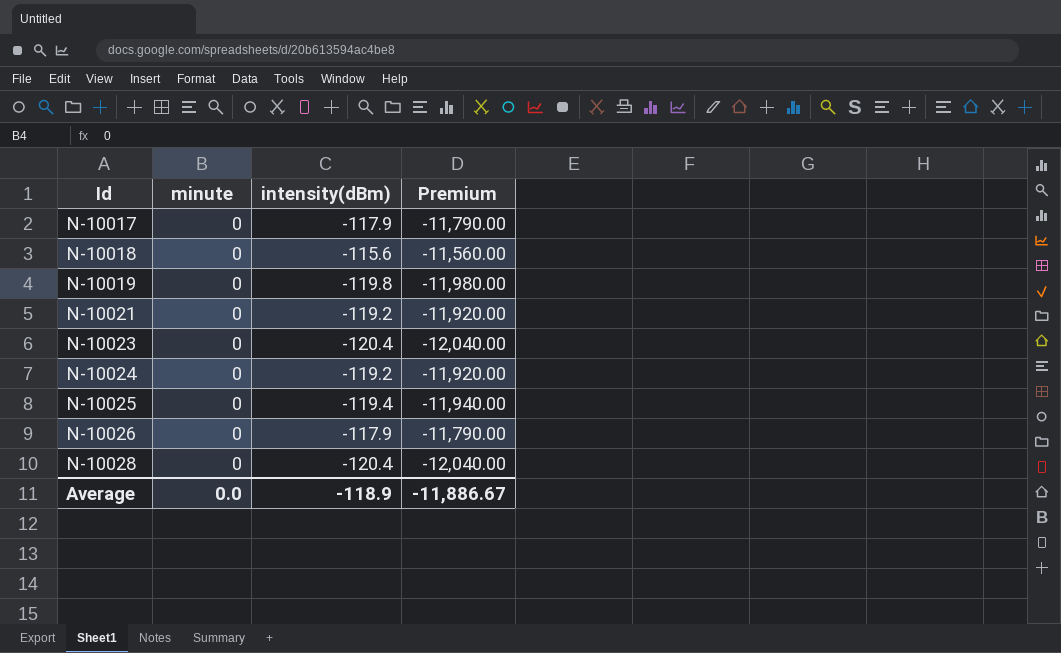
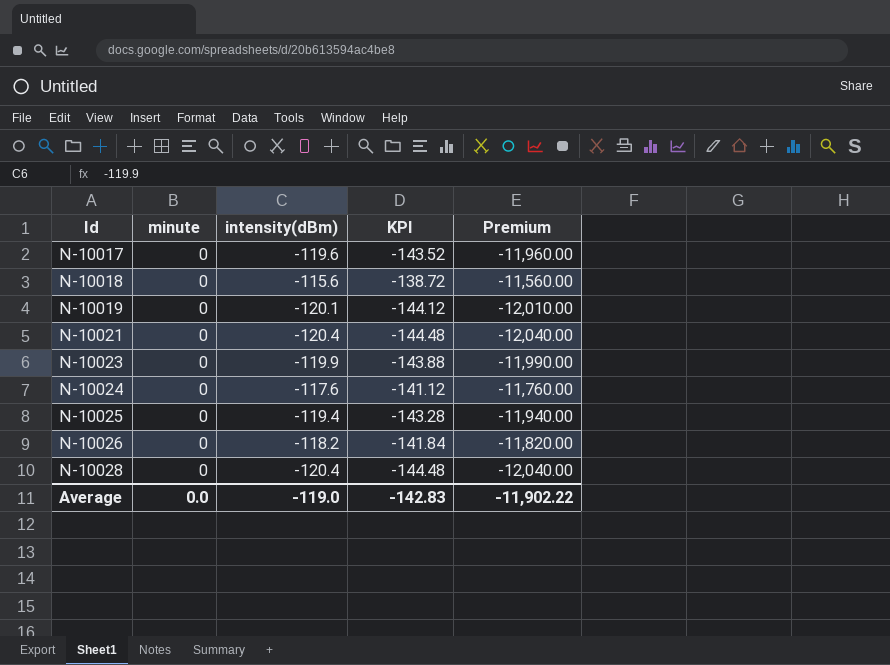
column KPI | formula: none -> [intensity(dBm)] * 1.2
N-10017 | intensity(dBm): -117.9 -> -119.6
N-10017 | Premium: -11,790.00 -> -11,960.00
N-10019 | intensity(dBm): -119.8 -> -120.1
N-10019 | Premium: -11,980.00 -> -12,010.00
N-10021 | intensity(dBm): -119.2 -> -120.4
N-10021 | Premium: -11,920.00 -> -12,040.00
N-10023 | intensity(dBm): -120.4 -> -119.9
N-10023 | Premium: -12,040.00 -> -11,990.00
N-10024 | intensity(dBm): -119.2 -> -117.6
N-10024 | Premium: -11,920.00 -> -11,760.00
N-10026 | intensity(dBm): -117.9 -> -118.2
N-10026 | Premium: -11,790.00 -> -11,820.00
Average | intensity(dBm): -118.9 -> -119.0
Average | Premium: -11,886.67 -> -11,902.22

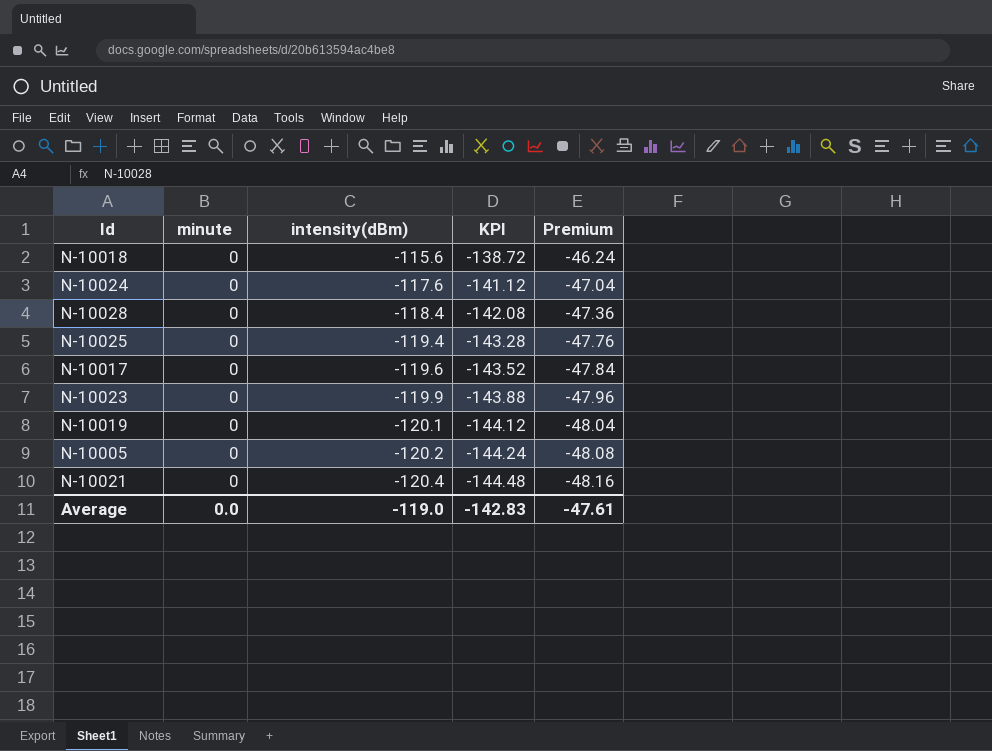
row order: Id ascending -> intensity(dBm) descending
column Premium | formula: [intensity(dBm)] * 100 -> [intensity(dBm)] * 0.4
row N-10026: 0 | -118.2 | -141.84 | -11,820.00 -> none
N-10028 | intensity(dBm): -120.4 -> -118.4
N-10028 | KPI: -144.48 -> -142.08
row N-10005: none -> 0 | -120.2 | -144.24 | -48.08
Average | Premium: -11,902.22 -> -47.61

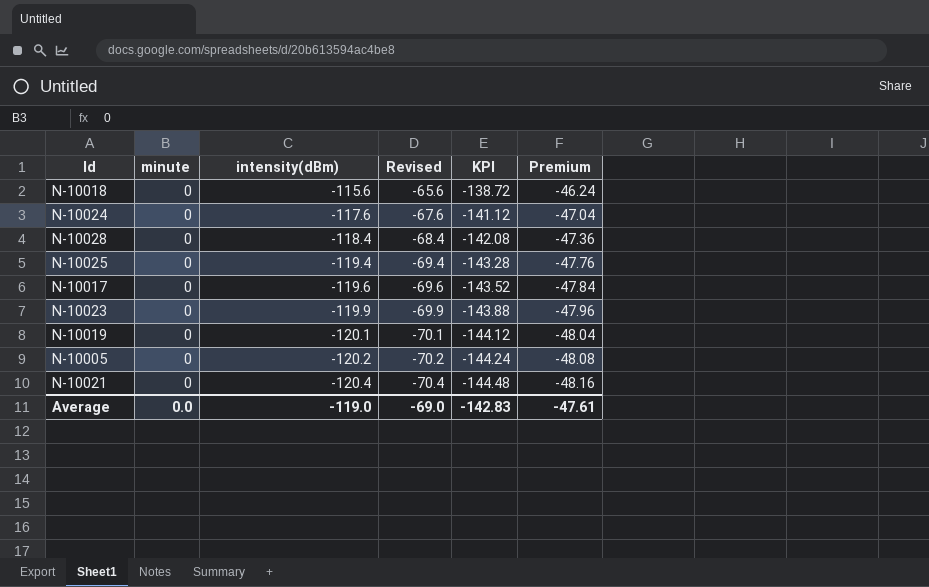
column Revised | formula: none -> [intensity(dBm)] + 50

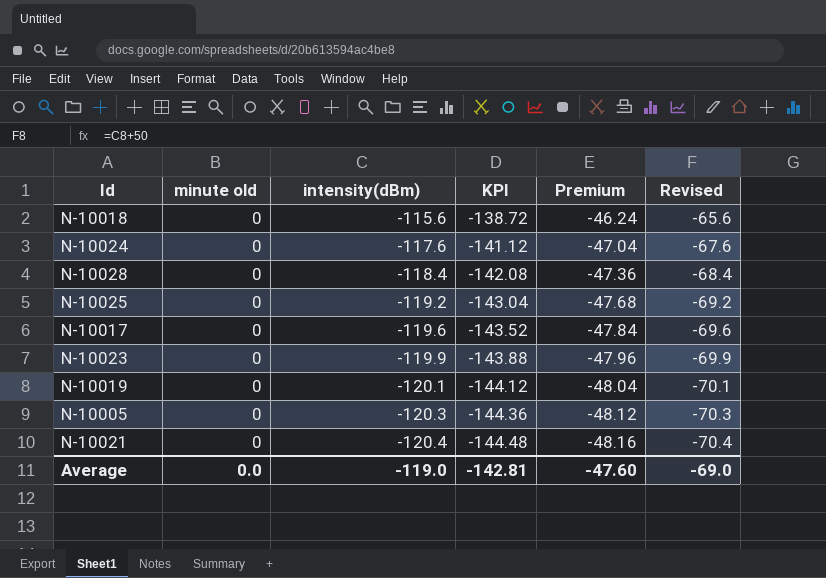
column name: minute -> minute old
column Revised | position: 4 -> 6
N-10025 | intensity(dBm): -119.4 -> -119.2
N-10025 | KPI: -143.28 -> -143.04
N-10025 | Premium: -47.76 -> -47.68
N-10025 | Revised: -69.4 -> -69.2
N-10005 | intensity(dBm): -120.2 -> -120.3
N-10005 | KPI: -144.24 -> -144.36
N-10005 | Premium: -48.08 -> -48.12
N-10005 | Revised: -70.2 -> -70.3
Average | KPI: -142.83 -> -142.81
Average | Premium: -47.61 -> -47.60

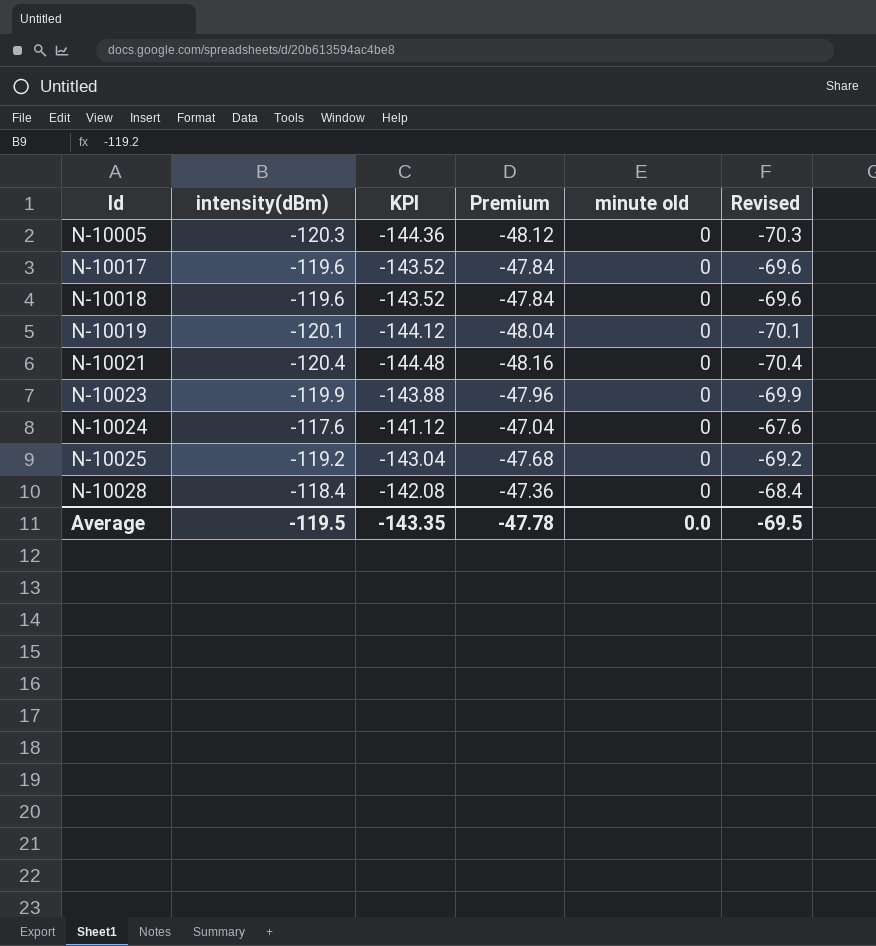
row order: intensity(dBm) descending -> Id ascending
column minute old | position: 2 -> 5
N-10018 | intensity(dBm): -115.6 -> -119.6
N-10018 | KPI: -138.72 -> -143.52
N-10018 | Premium: -46.24 -> -47.84
N-10018 | Revised: -65.6 -> -69.6
Average | intensity(dBm): -119.0 -> -119.5
Average | KPI: -142.81 -> -143.35
Average | Premium: -47.60 -> -47.78
Average | Revised: -69.0 -> -69.5

